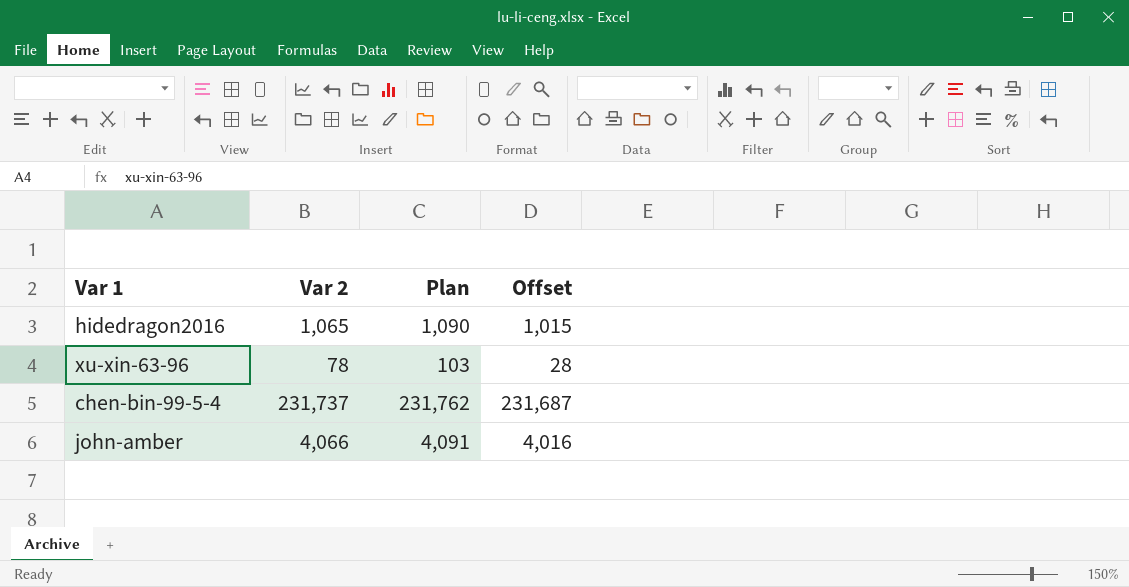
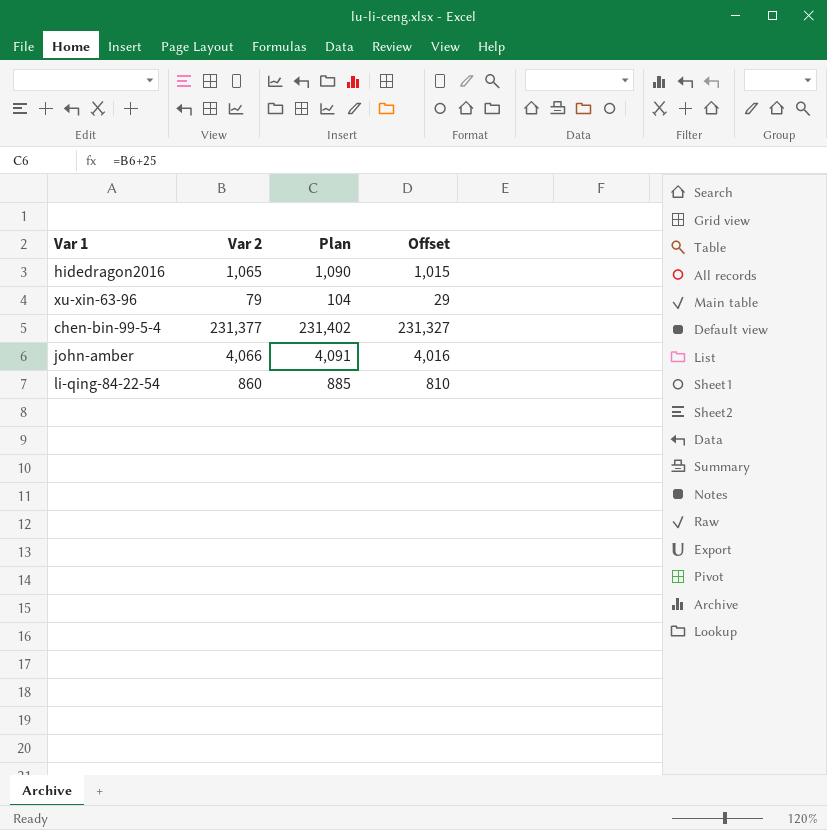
xu-xin-63-96 | Var 2: 78 -> 79
xu-xin-63-96 | Plan: 103 -> 104
xu-xin-63-96 | Offset: 28 -> 29
chen-bin-99-5-4 | Var 2: 231,737 -> 231,377
chen-bin-99-5-4 | Plan: 231,762 -> 231,402
chen-bin-99-5-4 | Offset: 231,687 -> 231,327
row li-qing-84-22-54: none -> 860 | 885 | 810

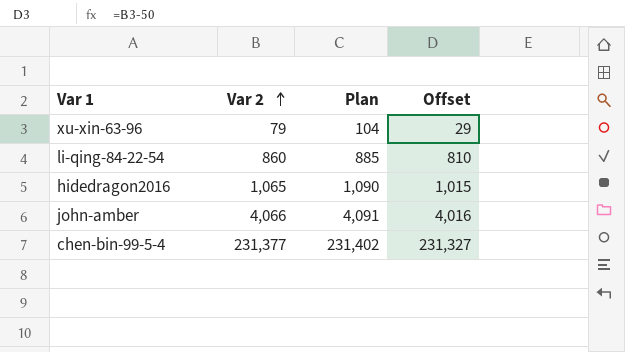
row order: none -> Var 2 ascending

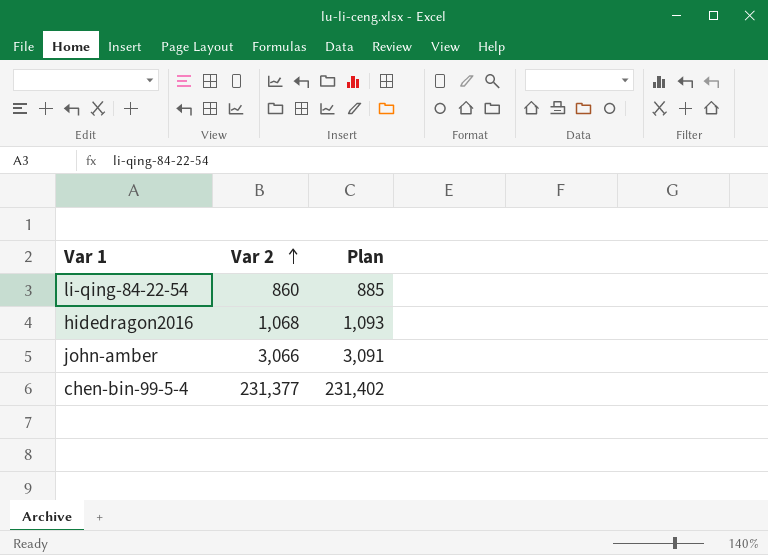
column Offset | formula: [Var 2] - 50 -> none
row xu-xin-63-96: 79 | 104 | 29 -> none
hidedragon2016 | Var 2: 1,065 -> 1,068
hidedragon2016 | Plan: 1,090 -> 1,093
john-amber | Var 2: 4,066 -> 3,066
john-amber | Plan: 4,091 -> 3,091

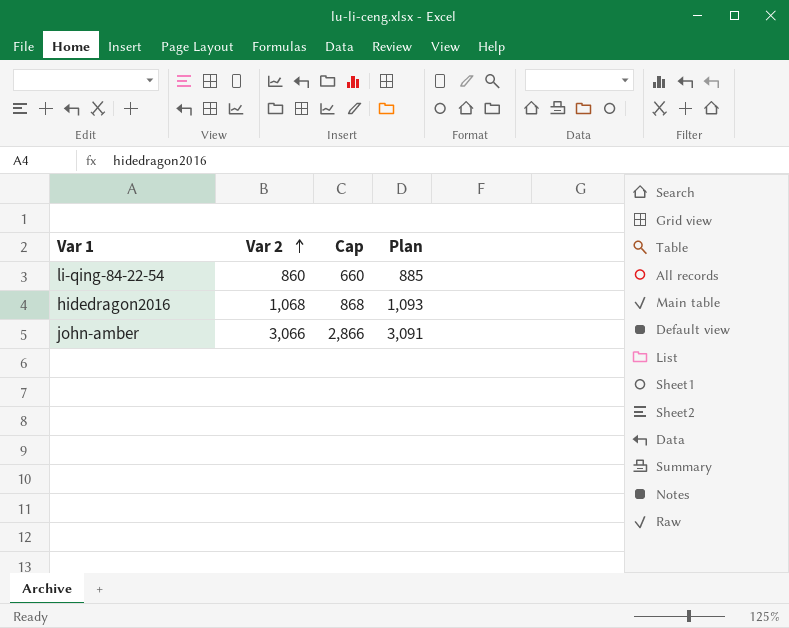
column Cap | formula: none -> [Var 2] - 200
row chen-bin-99-5-4: 231,377 | 231,402 -> none

